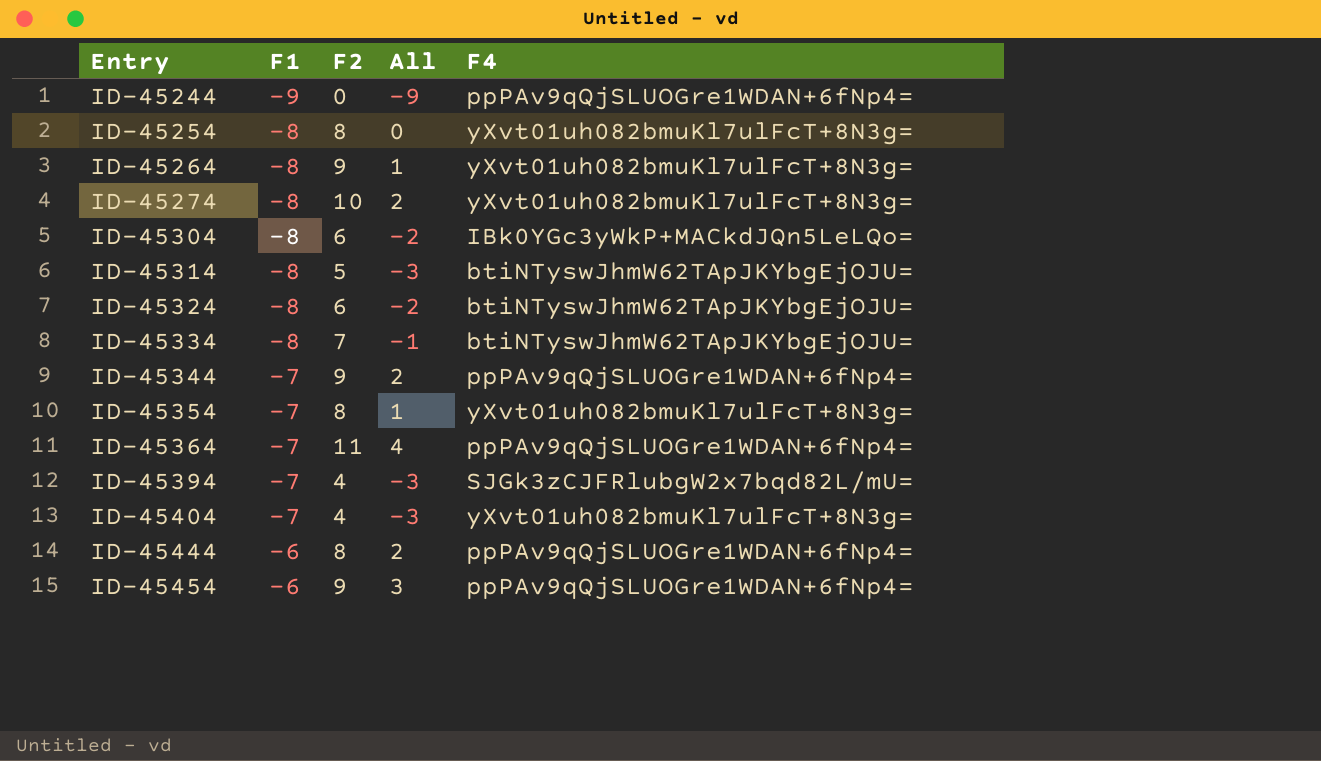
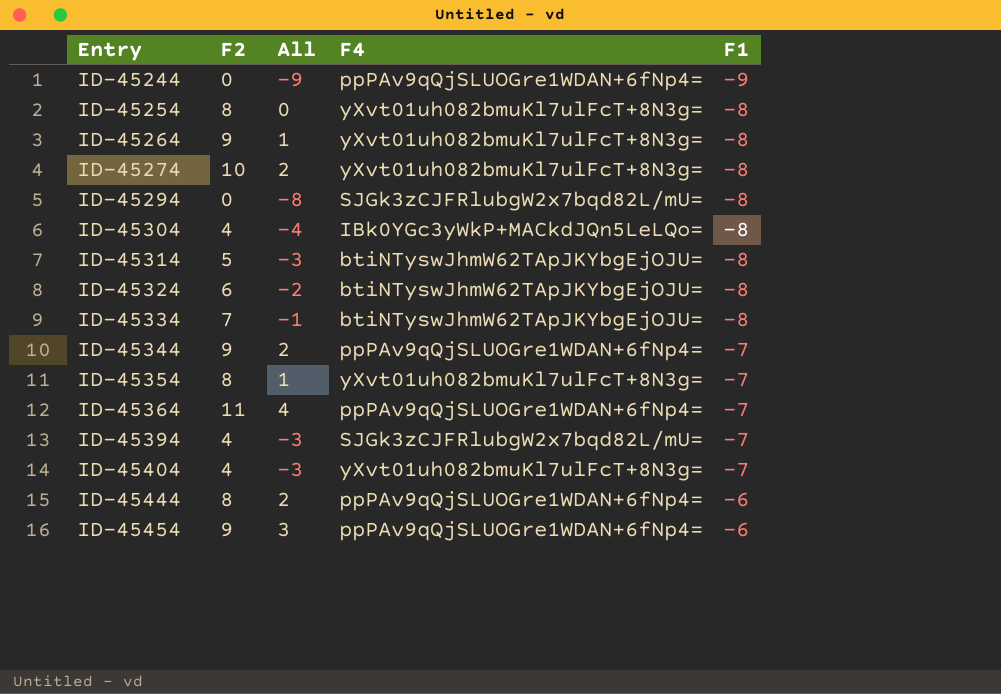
column F1 | position: 2 -> 5
row ID-45294: none -> 0 | -8 | SJGk3zCJFRlubgW2x7bqd82L/mU= | -8
ID-45304 | F2: 6 -> 4
ID-45304 | All: -2 -> -4

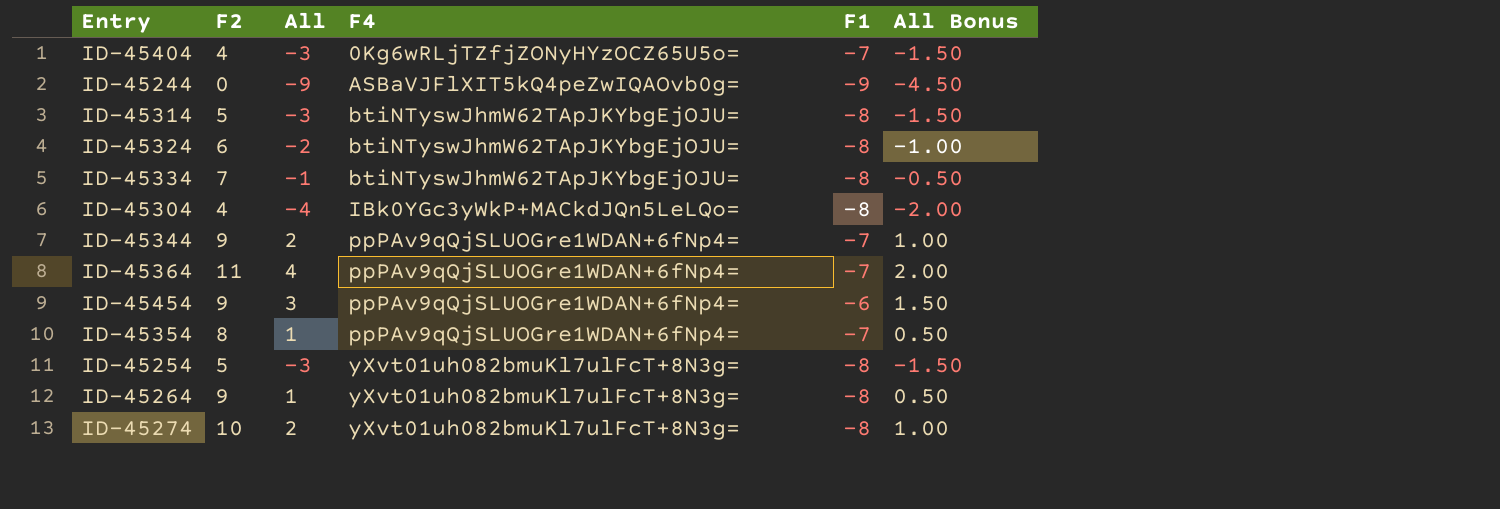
row order: Entry ascending -> F4 ascending
column All Bonus | formula: none -> [All] * 0.5
row ID-45294: 0 | -8 | SJGk3zCJFRlubgW2x7bqd82L/mU= | -8 -> none
row ID-45394: 4 | -3 | SJGk3zCJFRlubgW2x7bqd82L/mU= | -7 -> none
row ID-45444: 8 | 2 | ppPAv9qQjSLUOGre1WDAN+6fNp4= | -6 -> none
ID-45404 | F4: yXvt01uh082bmuKl7ulFcT+8N3g= -> 0Kg6wRLjTZfjZONyHYzOCZ65U5o=
ID-45244 | F4: ppPAv9qQjSLUOGre1WDAN+6fNp4= -> ASBaVJFlXIT5kQ4peZwIQAOvb0g=
ID-45354 | F4: yXvt01uh082bmuKl7ulFcT+8N3g= -> ppPAv9qQjSLUOGre1WDAN+6fNp4=
ID-45254 | F2: 8 -> 5
ID-45254 | All: 0 -> -3

